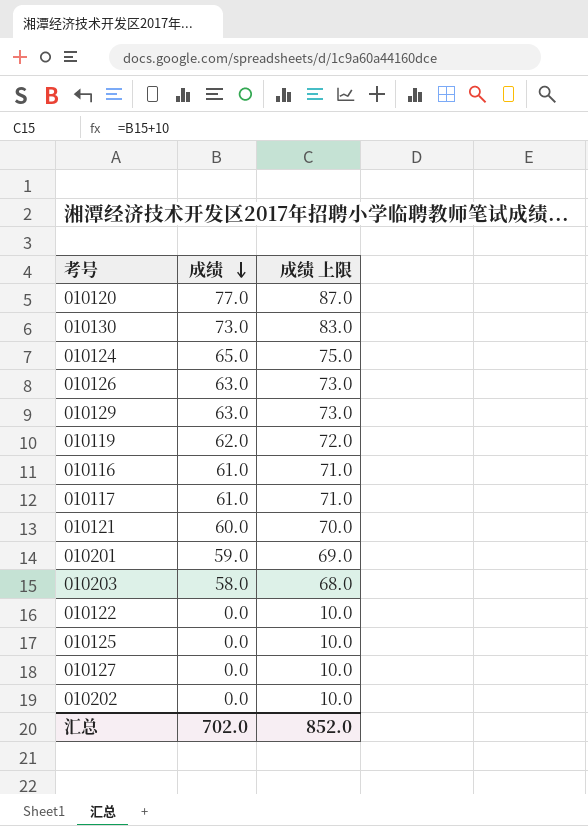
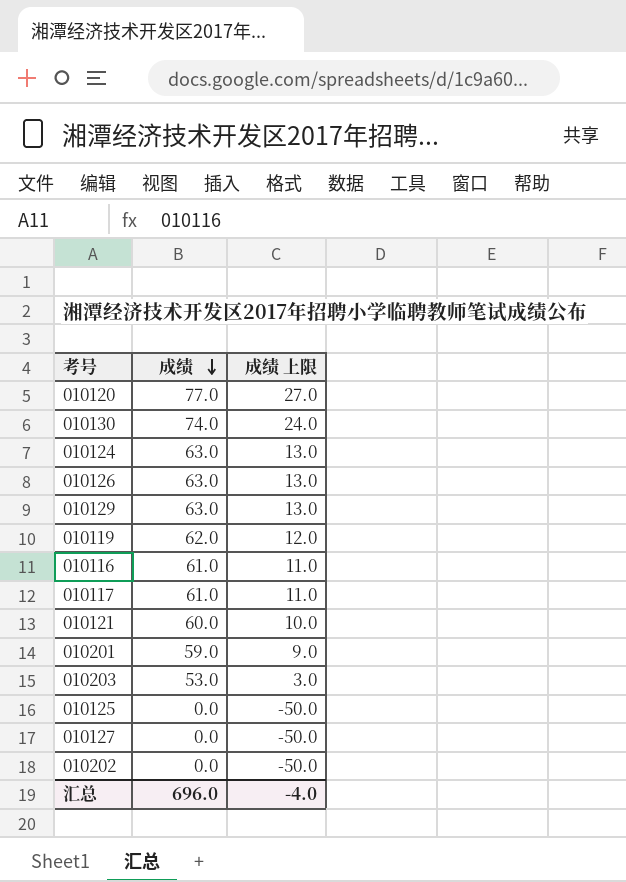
column 成绩 上限 | formula: [成绩] + 10 -> [成绩] - 50
row 010122: 0.0 | 10.0 -> none
010130 | 成绩: 73.0 -> 74.0
010124 | 成绩: 65.0 -> 63.0
010203 | 成绩: 58.0 -> 53.0
汇总 | 成绩: 702.0 -> 696.0
汇总 | 成绩 上限: 852.0 -> -4.0

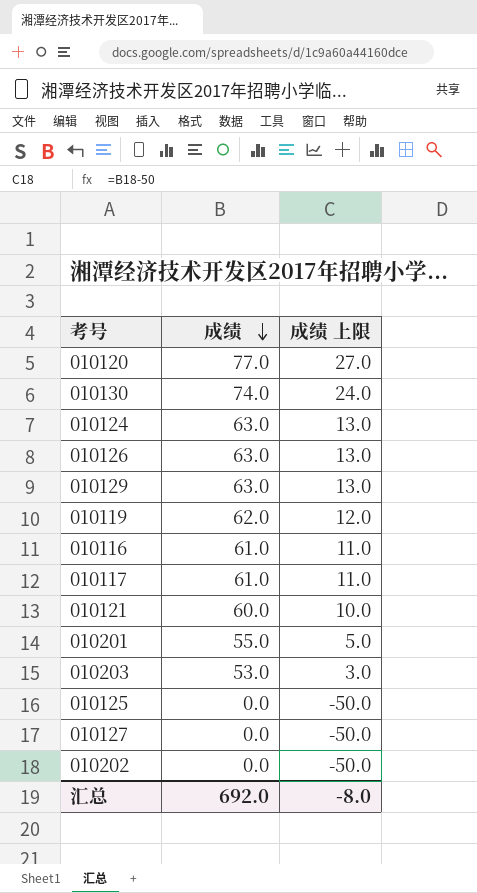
010201 | 成绩: 59.0 -> 55.0
010201 | 成绩 上限: 9.0 -> 5.0
汇总 | 成绩: 696.0 -> 692.0
汇总 | 成绩 上限: -4.0 -> -8.0

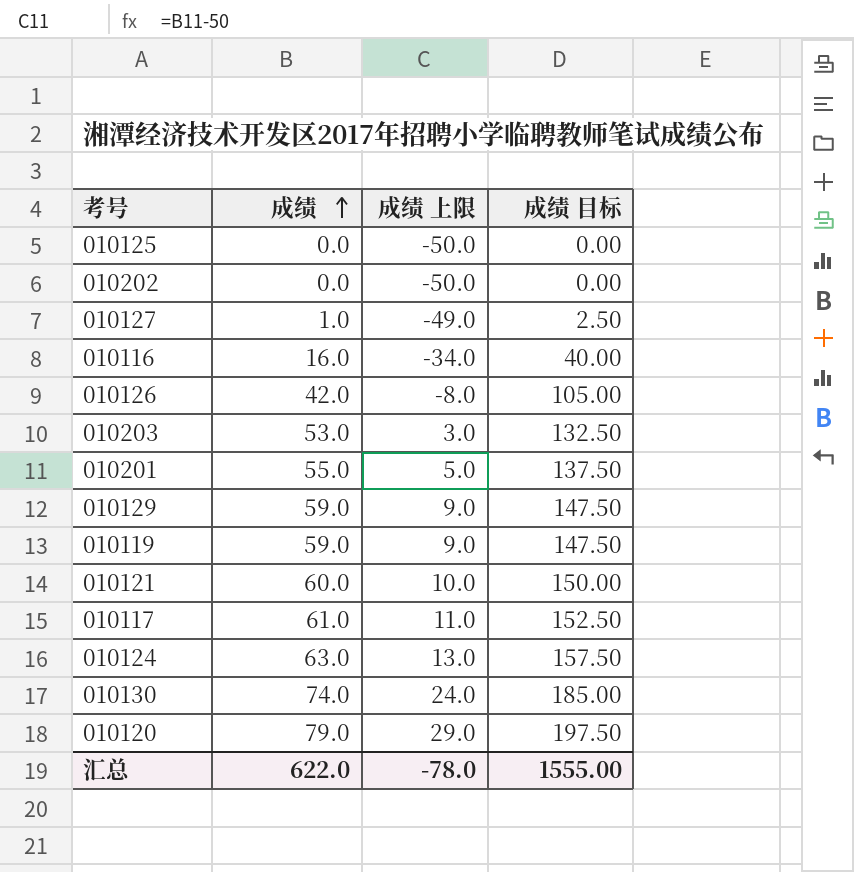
row order: 成绩 descending -> 成绩 ascending
column 成绩 目标 | formula: none -> [成绩] * 2.5
010127 | 成绩: 0.0 -> 1.0
010127 | 成绩 上限: -50.0 -> -49.0
010116 | 成绩: 61.0 -> 16.0
010116 | 成绩 上限: 11.0 -> -34.0
010126 | 成绩: 63.0 -> 42.0
010126 | 成绩 上限: 13.0 -> -8.0
010129 | 成绩: 63.0 -> 59.0
010129 | 成绩 上限: 13.0 -> 9.0
010119 | 成绩: 62.0 -> 59.0
010119 | 成绩 上限: 12.0 -> 9.0
010120 | 成绩: 77.0 -> 79.0
010120 | 成绩 上限: 27.0 -> 29.0
汇总 | 成绩: 692.0 -> 622.0
汇总 | 成绩 上限: -8.0 -> -78.0

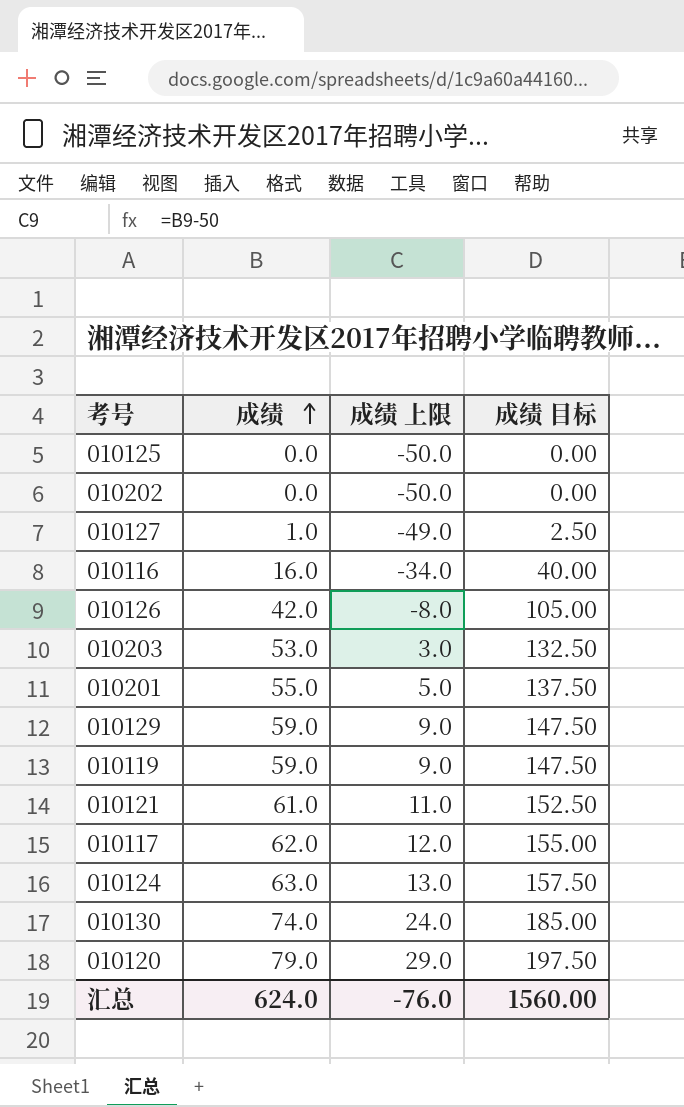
010121 | 成绩: 60.0 -> 61.0
010121 | 成绩 上限: 10.0 -> 11.0
010121 | 成绩 目标: 150.00 -> 152.50
010117 | 成绩: 61.0 -> 62.0
010117 | 成绩 上限: 11.0 -> 12.0
010117 | 成绩 目标: 152.50 -> 155.00
汇总 | 成绩: 622.0 -> 624.0
汇总 | 成绩 上限: -78.0 -> -76.0
汇总 | 成绩 目标: 1555.00 -> 1560.00

